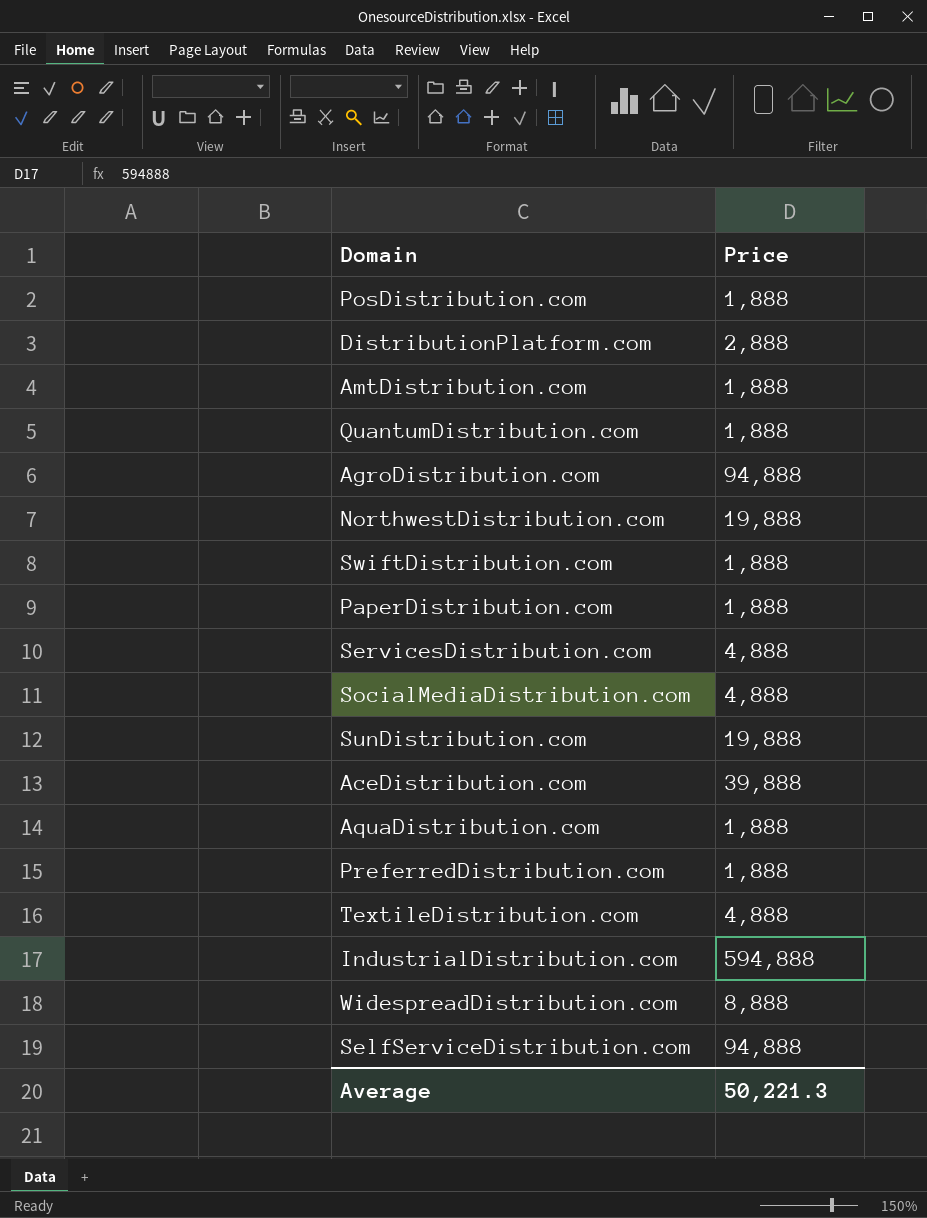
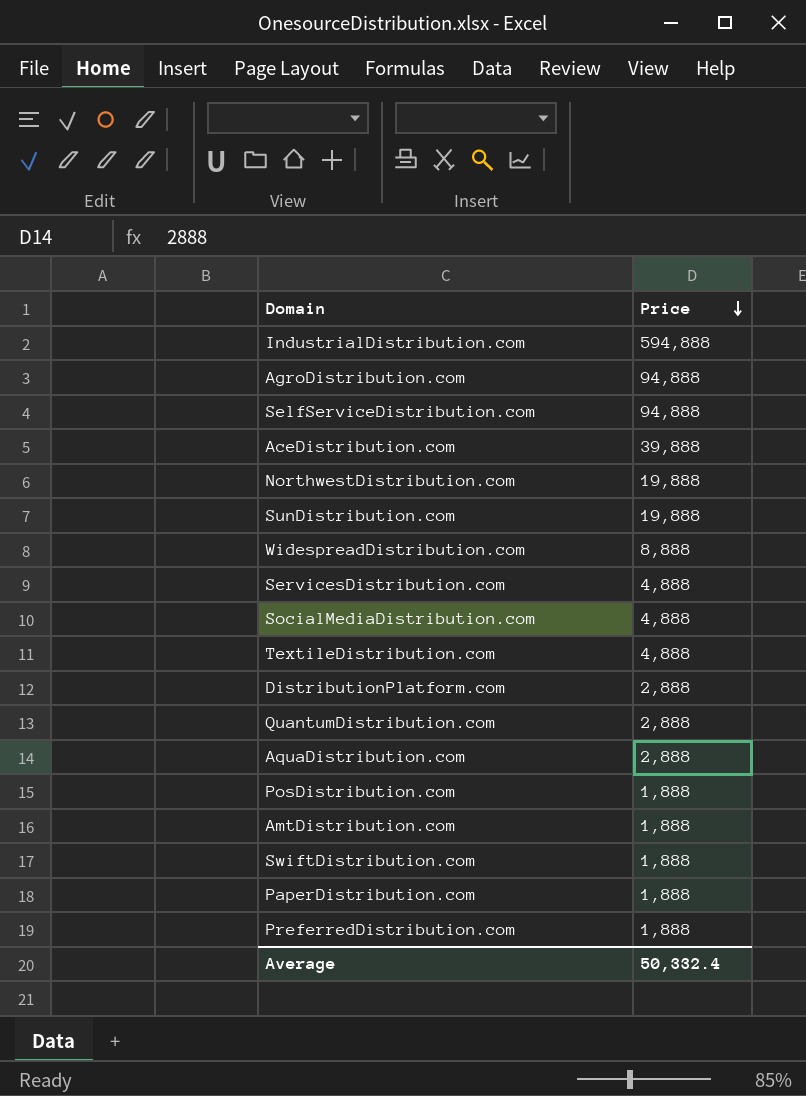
row order: none -> Price descending
QuantumDistribution.com | Price: 1,888 -> 2,888
AquaDistribution.com | Price: 1,888 -> 2,888
Average | Price: 50,221.3 -> 50,332.4

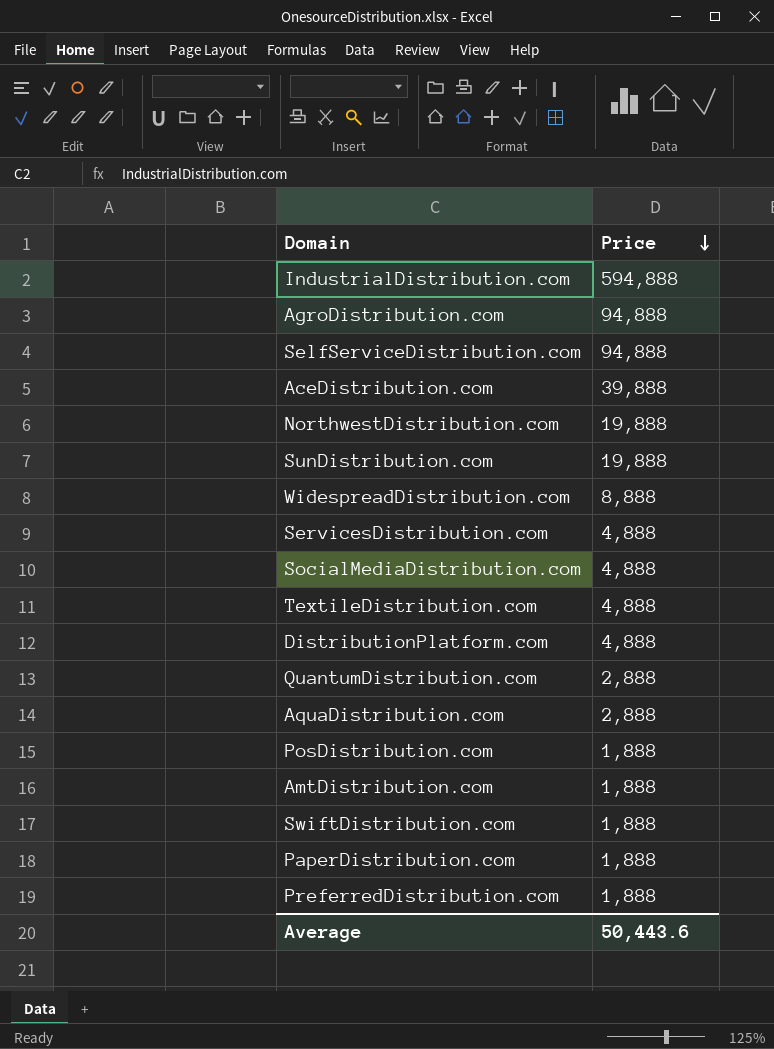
DistributionPlatform.com | Price: 2,888 -> 4,888
Average | Price: 50,332.4 -> 50,443.6

